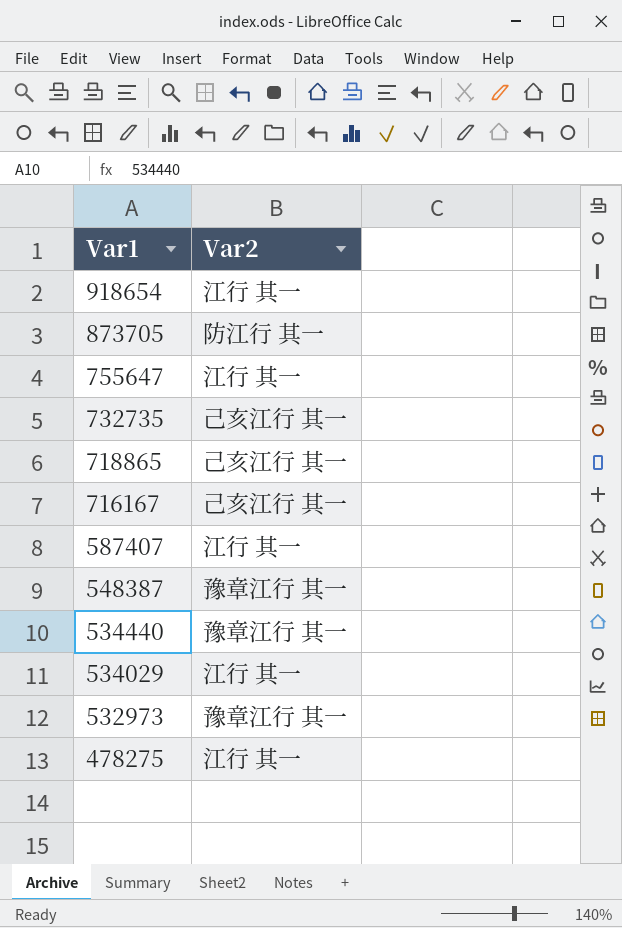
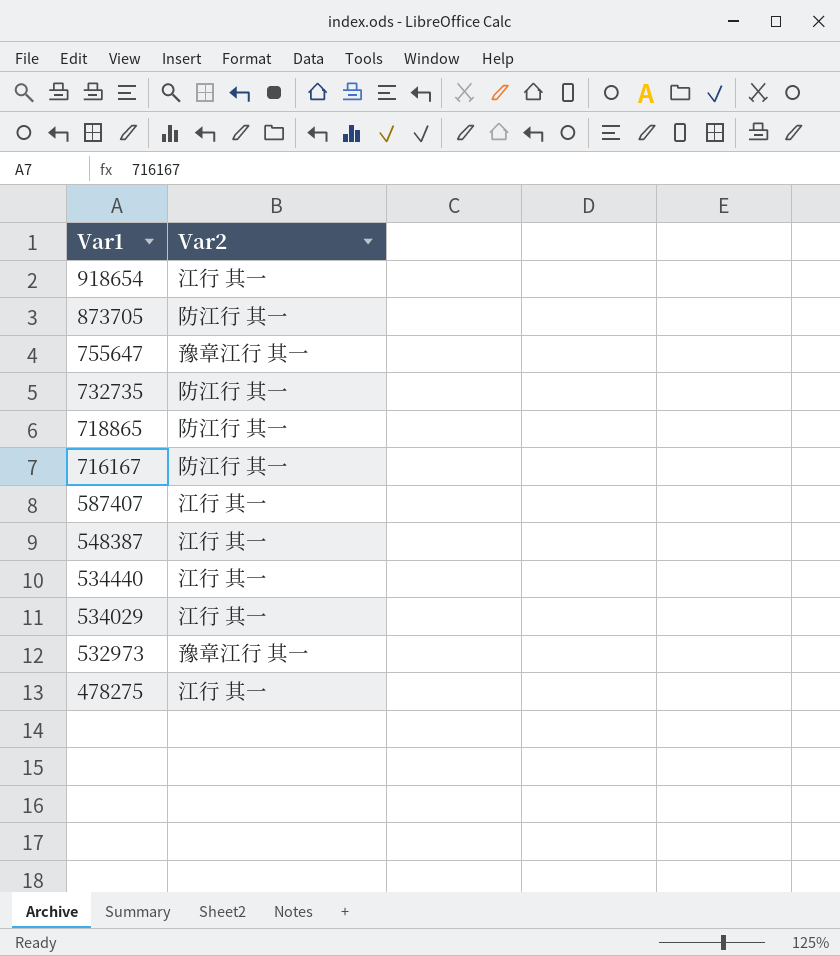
755647 | Var2: 江行 其一 -> 豫章江行 其一
732735 | Var2: 己亥江行 其一 -> 防江行 其一
718865 | Var2: 己亥江行 其一 -> 防江行 其一
716167 | Var2: 己亥江行 其一 -> 防江行 其一
548387 | Var2: 豫章江行 其一 -> 江行 其一
534440 | Var2: 豫章江行 其一 -> 江行 其一

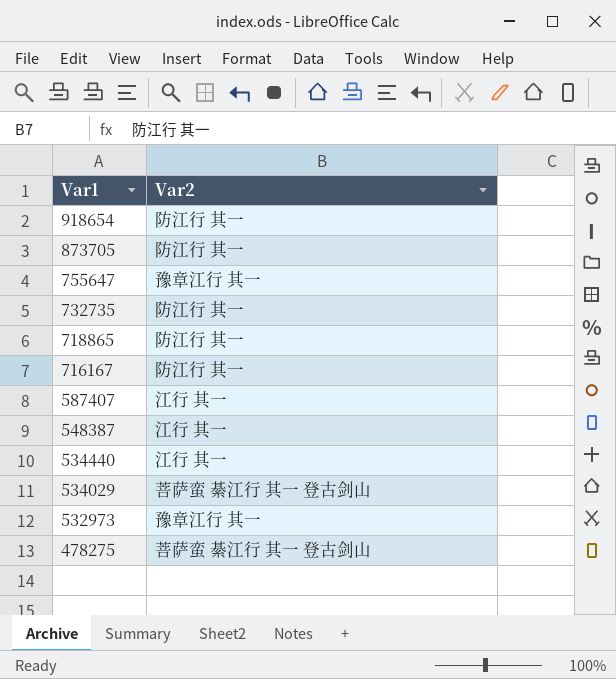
918654 | Var2: 江行 其一 -> 防江行 其一
534029 | Var2: 江行 其一 -> 菩萨蛮 綦江行 其一 登古剑山
478275 | Var2: 江行 其一 -> 菩萨蛮 綦江行 其一 登古剑山

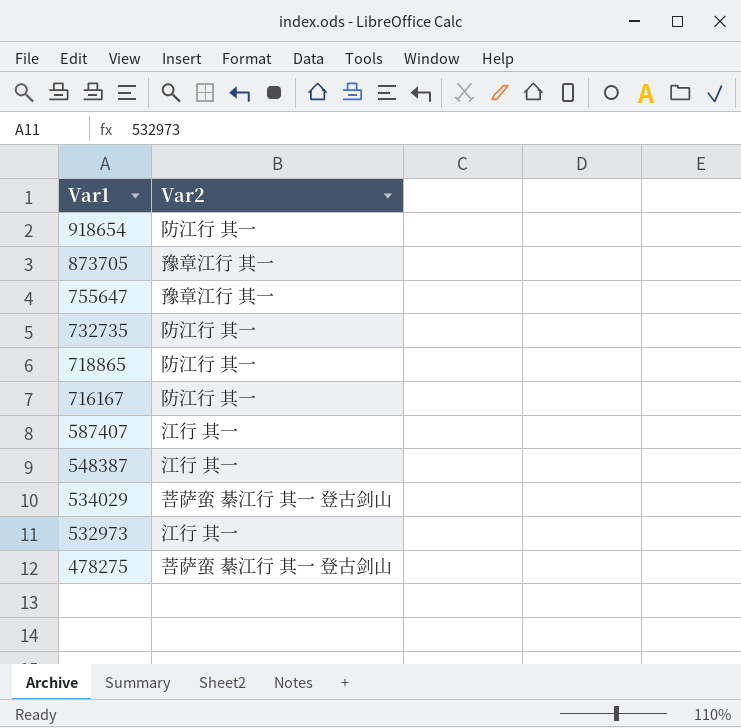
row 534440: 江行 其一 -> none
873705 | Var2: 防江行 其一 -> 豫章江行 其一
532973 | Var2: 豫章江行 其一 -> 江行 其一

